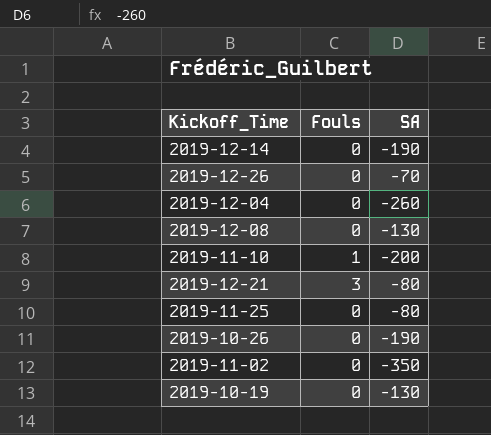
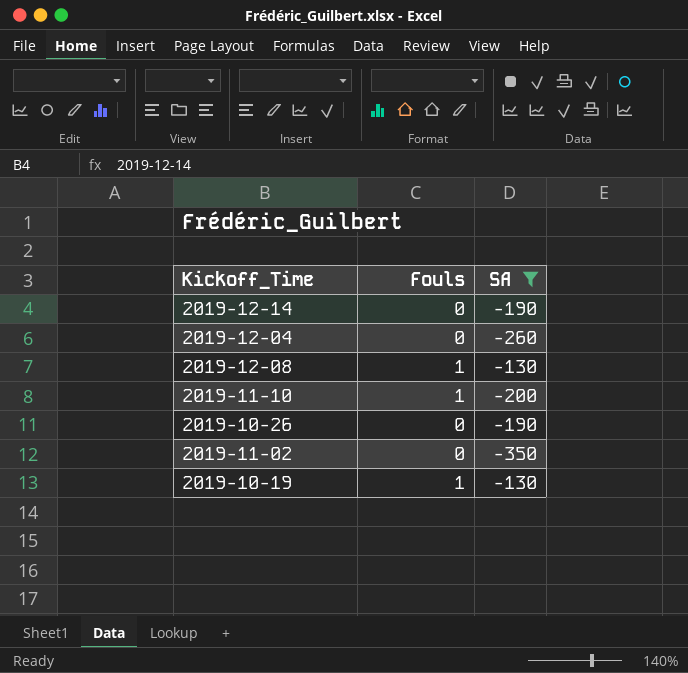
filter: none -> SA <= -130
2019-12-08 | Fouls: 0 -> 1
2019-10-19 | Fouls: 0 -> 1

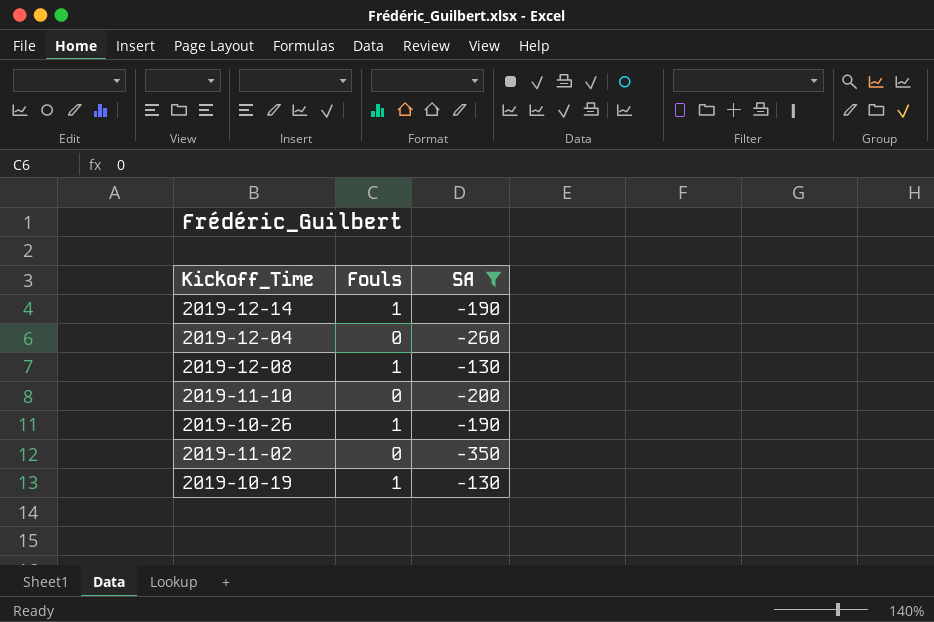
2019-12-14 | Fouls: 0 -> 1
2019-11-10 | Fouls: 1 -> 0
2019-10-26 | Fouls: 0 -> 1

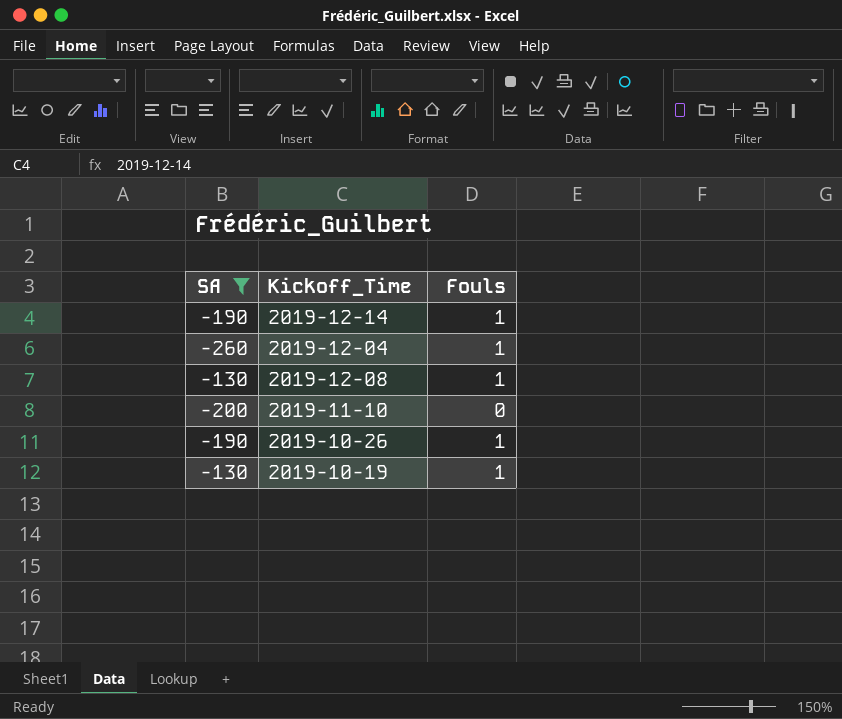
column SA | position: 3 -> 1
row 2019-11-02: 0 | -350 -> none
2019-12-04 | Fouls: 0 -> 1

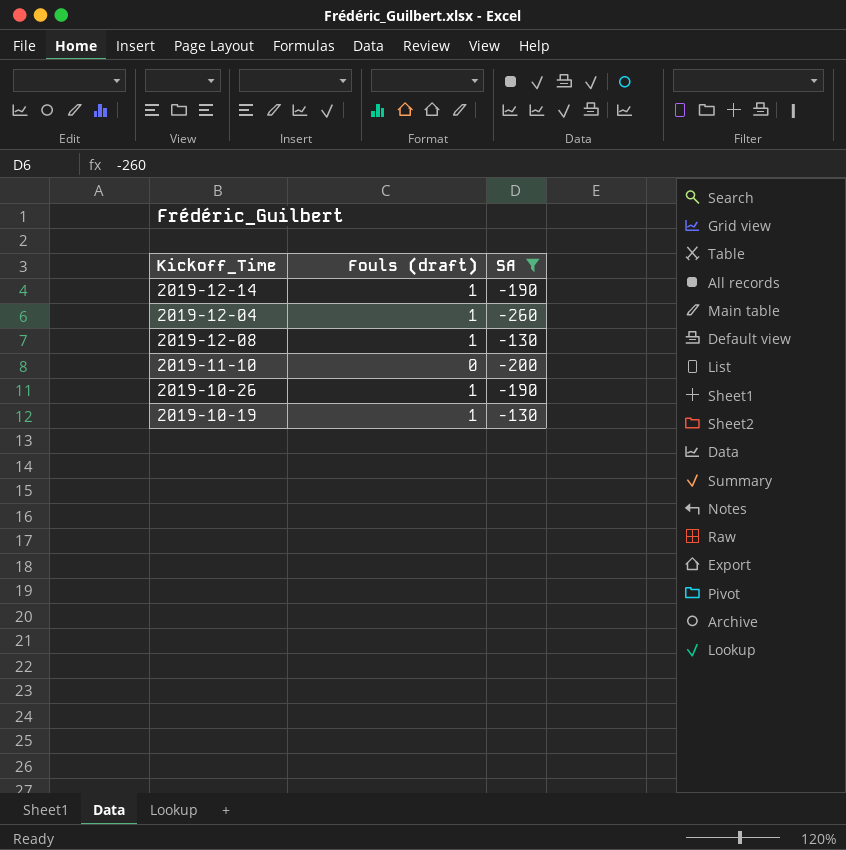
column name: Fouls -> Fouls (draft)
column SA | position: 1 -> 3

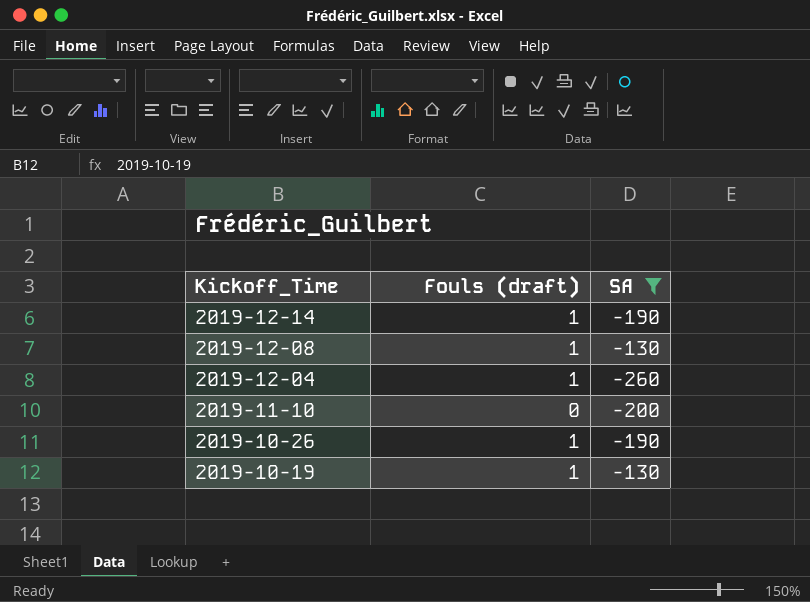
row order: none -> Kickoff_Time descending

